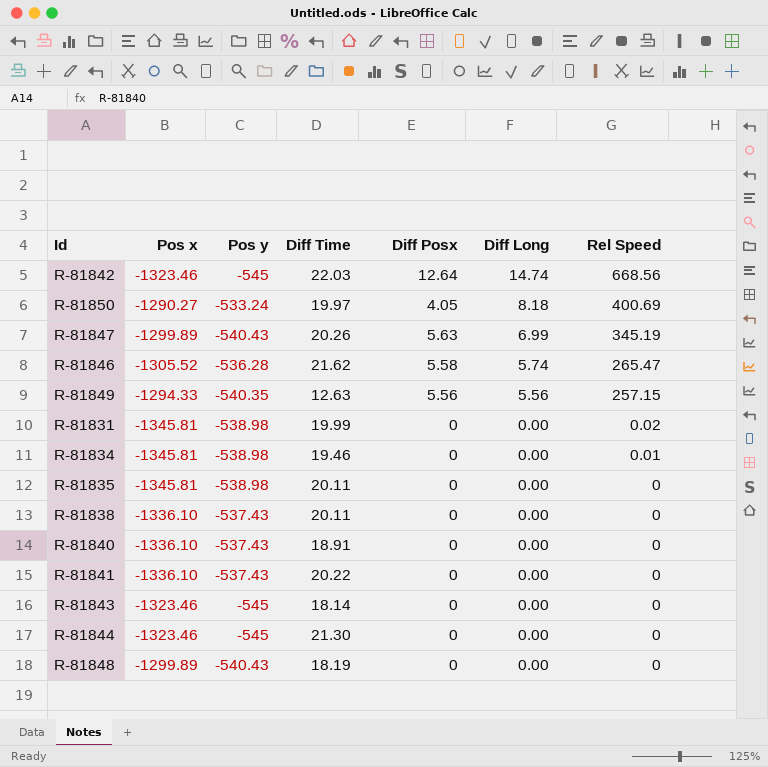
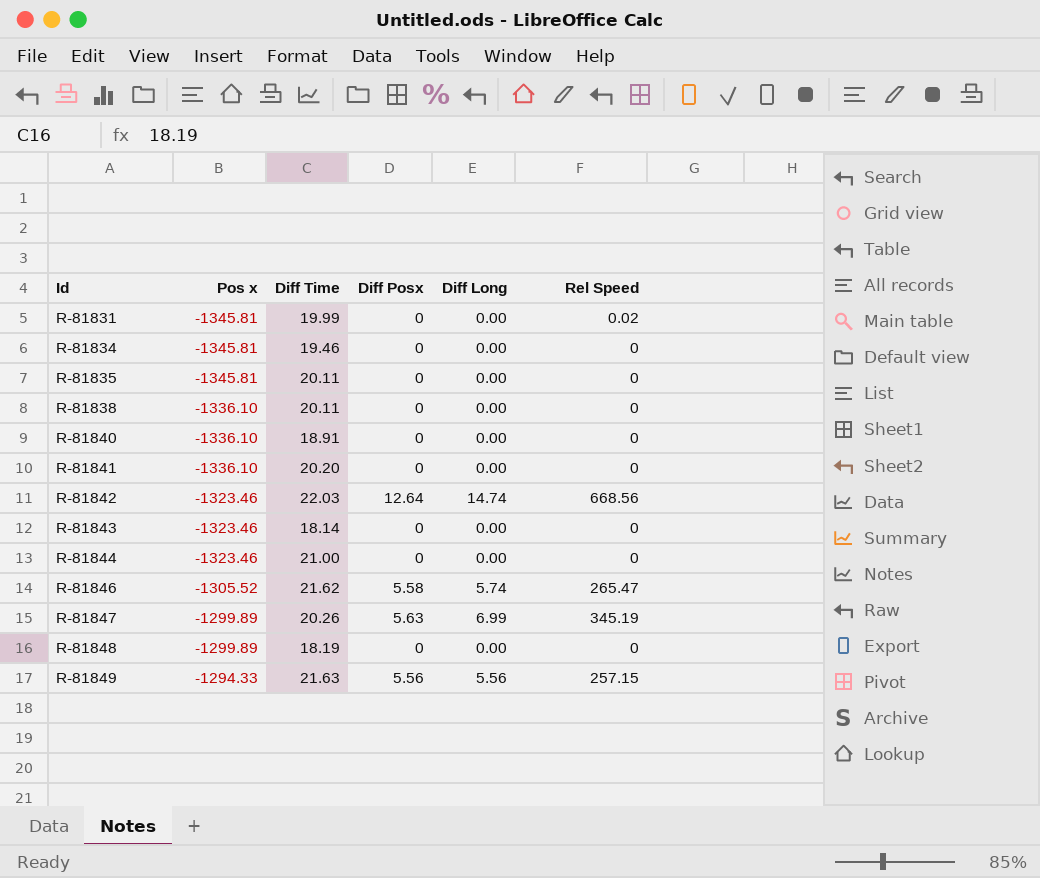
row order: Diff Long descending -> Id ascending
column Pos y | position: 3 -> none
row R-81850: -1290.27 | -533.24 | 19.97 | 4.05 | 8.18 | 400.69 -> none
R-81834 | Rel Speed: 0.01 -> 0
R-81841 | Diff Time: 20.22 -> 20.20
R-81844 | Diff Time: 21.30 -> 21.00
R-81849 | Diff Time: 12.63 -> 21.63

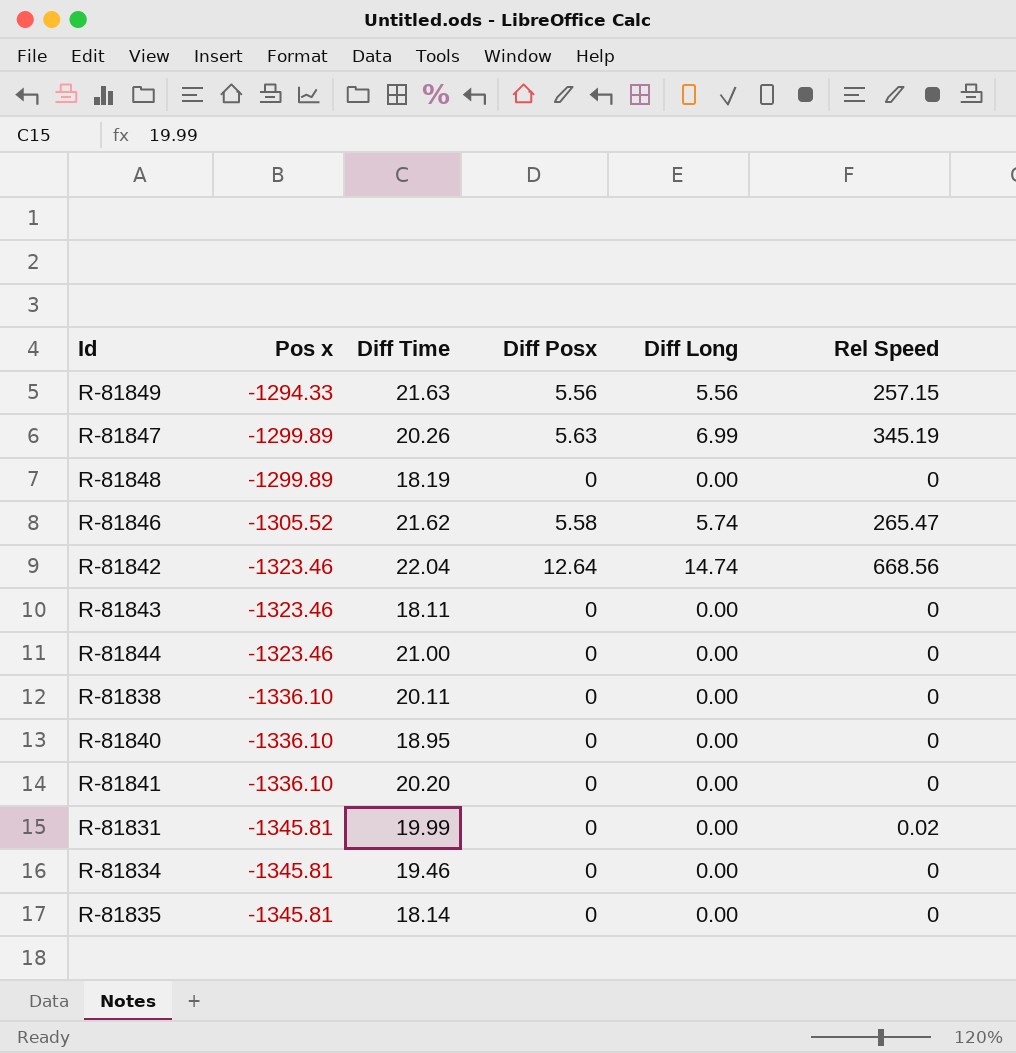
row order: Id ascending -> Pos x descending
R-81842 | Diff Time: 22.03 -> 22.04
R-81843 | Diff Time: 18.14 -> 18.11
R-81840 | Diff Time: 18.91 -> 18.95
R-81835 | Diff Time: 20.11 -> 18.14

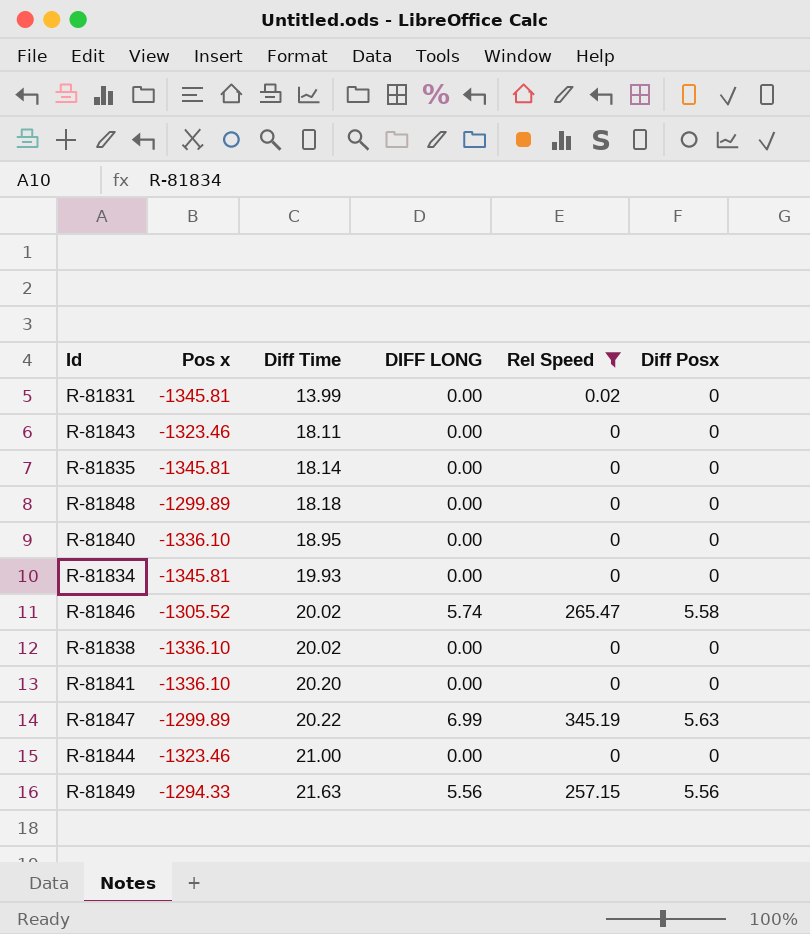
filter: none -> Rel Speed != 668.56
row order: Pos x descending -> Diff Time ascending
column name: Diff Long -> DIFF LONG
column Diff Posx | position: 4 -> 6
R-81831 | Diff Time: 19.99 -> 13.99
R-81848 | Diff Time: 18.19 -> 18.18
R-81834 | Diff Time: 19.46 -> 19.93
R-81846 | Diff Time: 21.62 -> 20.02
R-81838 | Diff Time: 20.11 -> 20.02
R-81847 | Diff Time: 20.26 -> 20.22

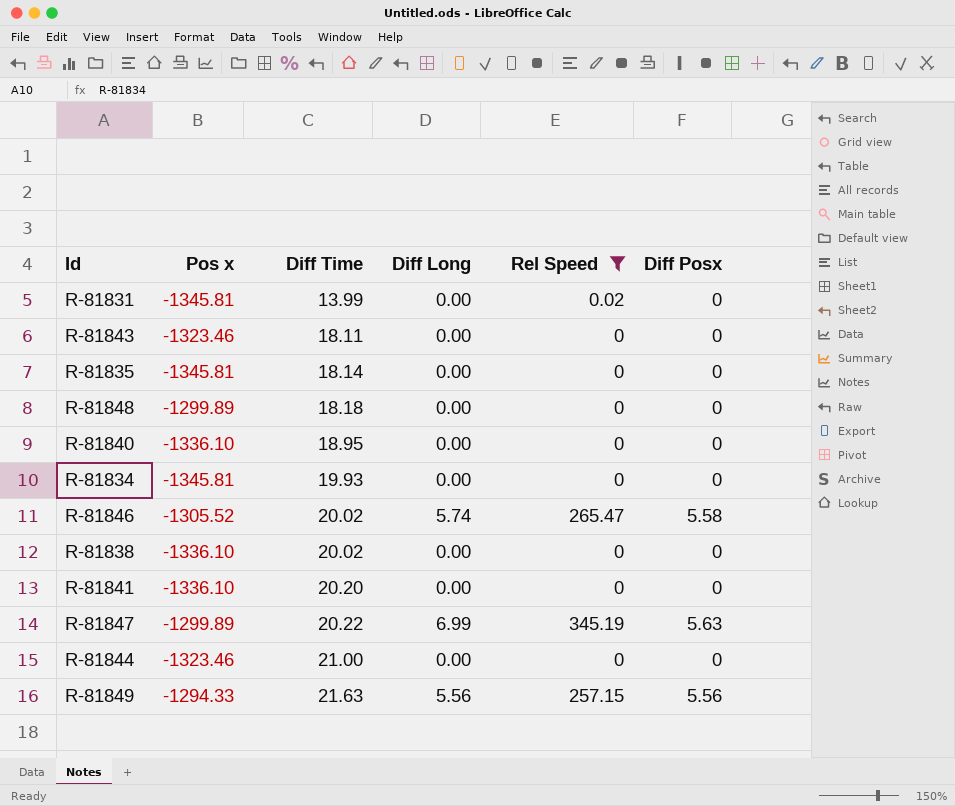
column name: DIFF LONG -> Diff Long

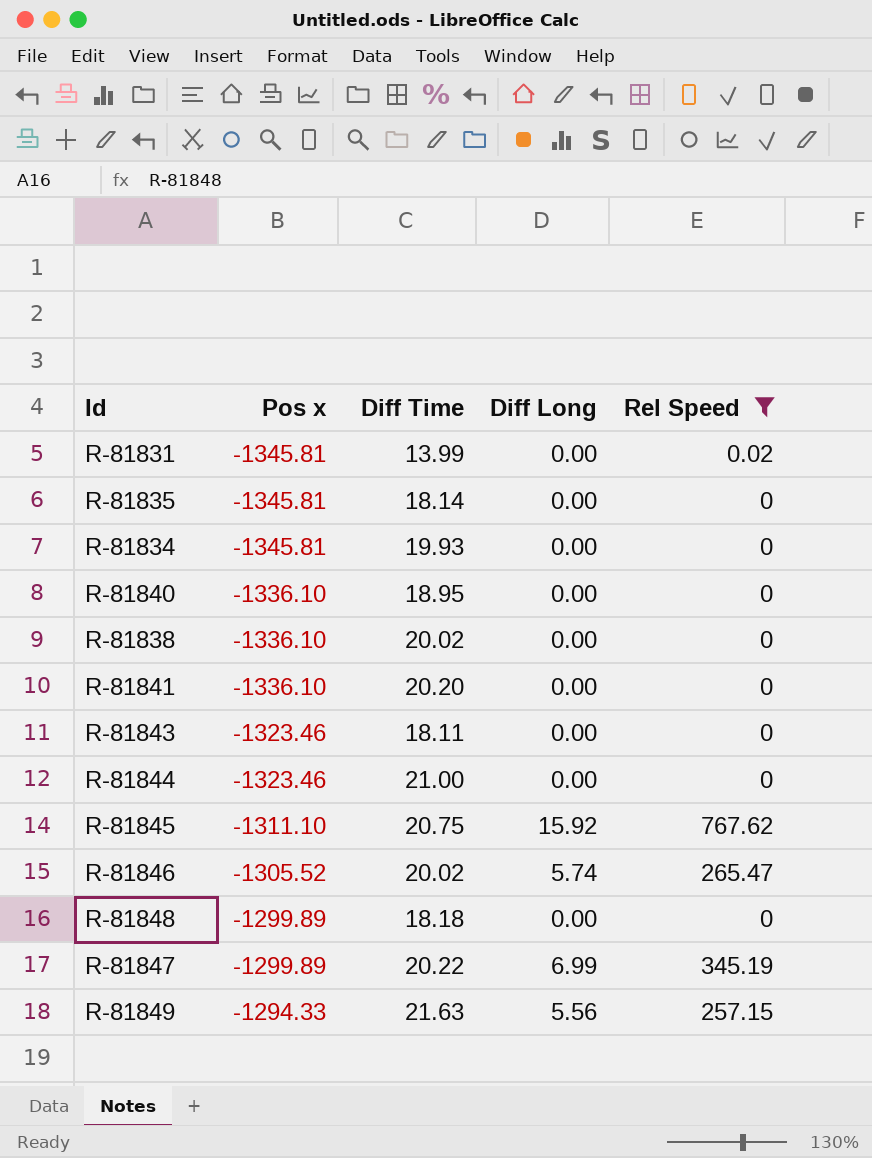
row order: Diff Time ascending -> Pos x ascending
column Diff Posx | position: 6 -> none
row R-81845: none -> -1311.10 | 20.75 | 15.92 | 767.62

